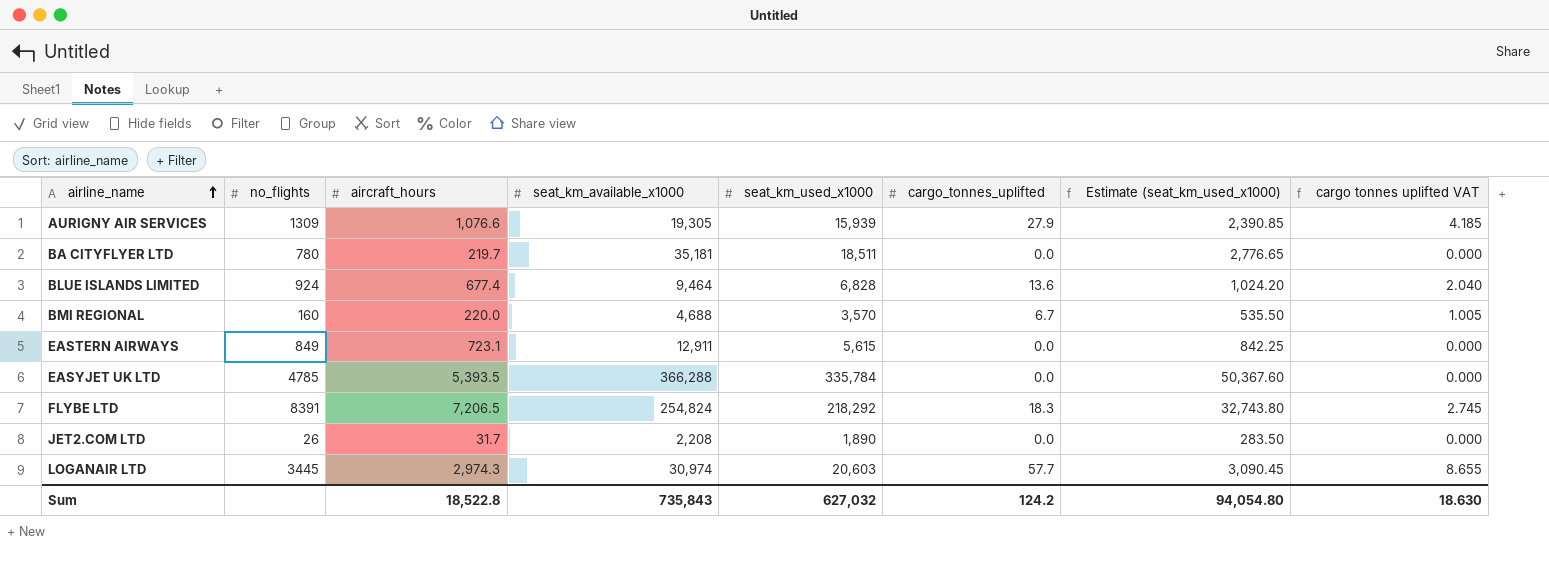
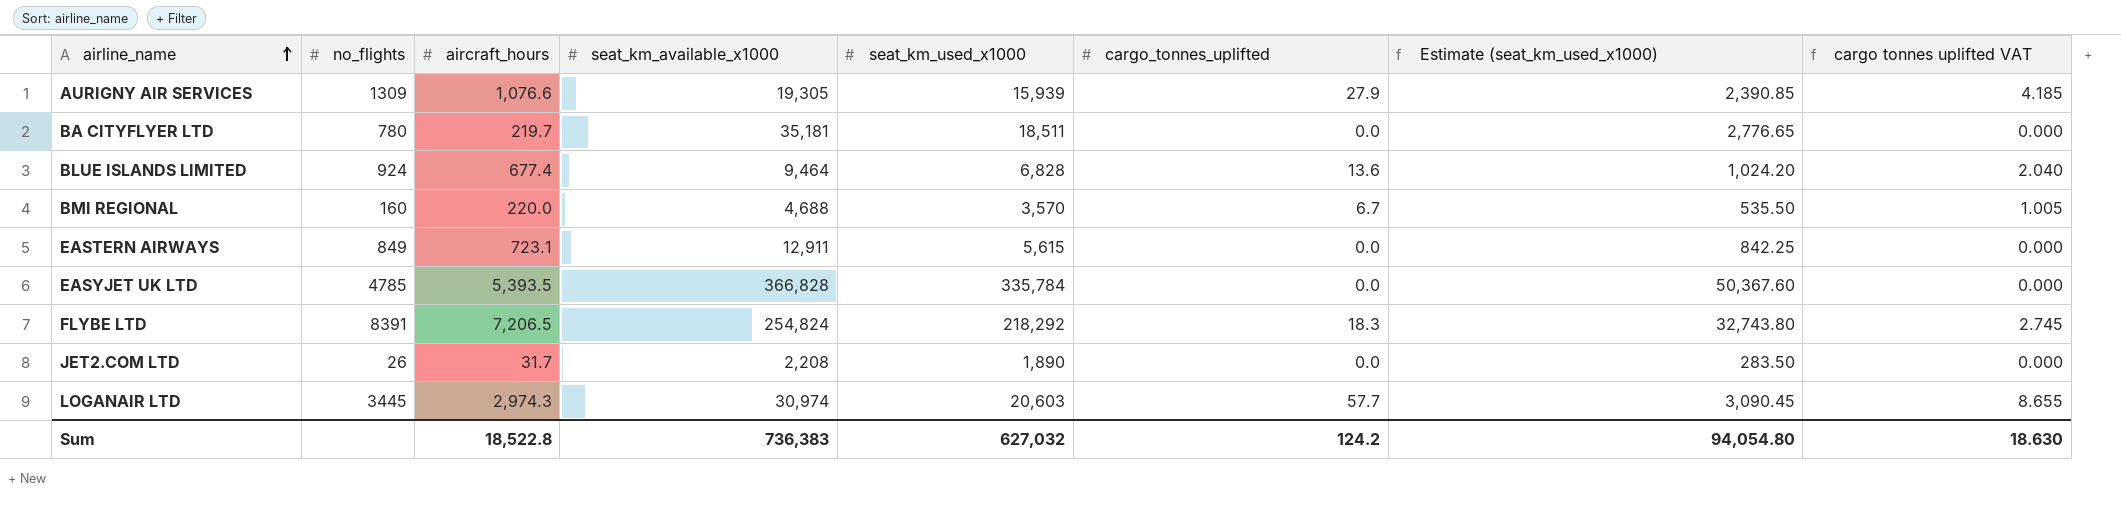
EASYJET UK LTD | seat_km_available_x1000: 366,288 -> 366,828
Sum | seat_km_available_x1000: 735,843 -> 736,383

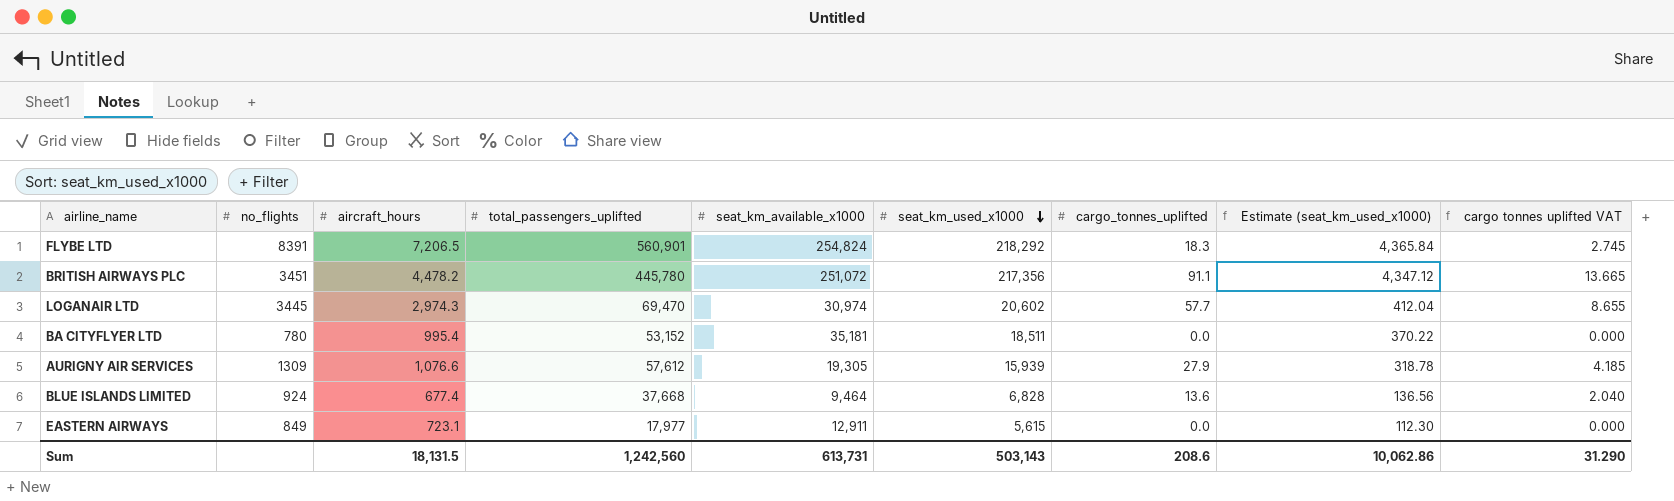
row order: airline_name ascending -> seat_km_used_x1000 descending
column total_passengers_uplifted | position: none -> 4
column Estimate (seat_km_used_x1000) | formula: [seat_km_used_x1000] * 0.15 -> [seat_km_used_x1000] * 0.02
row BMI REGIONAL: 160 | 220.0 | 4,688 | 3,570 | 6.7 | 535.50 | 1.005 -> none
row EASYJET UK LTD: 4785 | 5,393.5 | 366,828 | 335,784 | 0.0 | 50,367.60 | 0.000 -> none
row JET2.COM LTD: 26 | 31.7 | 2,208 | 1,890 | 0.0 | 283.50 | 0.000 -> none
row BRITISH AIRWAYS PLC: none -> 3451 | 4,478.2 | 445,780 | 251,072 | 217,356 | 91.1 | 4,347.12 | 13.665
LOGANAIR LTD | seat_km_used_x1000: 20,603 -> 20,602
BA CITYFLYER LTD | aircraft_hours: 219.7 -> 995.4
Sum | aircraft_hours: 18,522.8 -> 18,131.5
Sum | seat_km_available_x1000: 736,383 -> 613,731
Sum | seat_km_used_x1000: 627,032 -> 503,143
Sum | cargo_tonnes_uplifted: 124.2 -> 208.6
Sum | Estimate (seat_km_used_x1000): 94,054.80 -> 10,062.86
Sum | cargo tonnes uplifted VAT: 18.630 -> 31.290

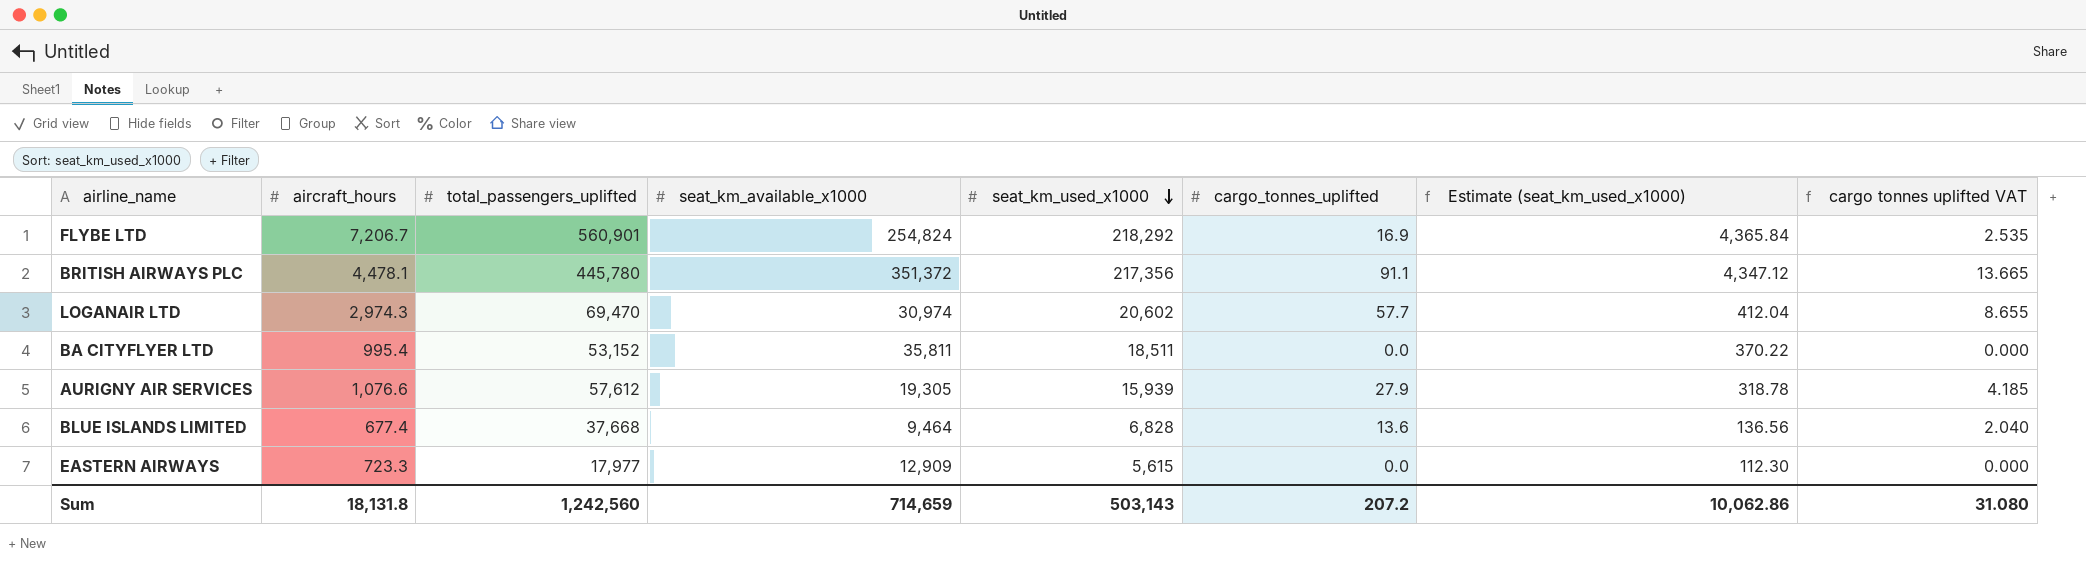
column no_flights | position: 2 -> none
FLYBE LTD | aircraft_hours: 7,206.5 -> 7,206.7
FLYBE LTD | cargo_tonnes_uplifted: 18.3 -> 16.9
FLYBE LTD | cargo tonnes uplifted VAT: 2.745 -> 2.535
BRITISH AIRWAYS PLC | aircraft_hours: 4,478.2 -> 4,478.1
BRITISH AIRWAYS PLC | seat_km_available_x1000: 251,072 -> 351,372
BA CITYFLYER LTD | seat_km_available_x1000: 35,181 -> 35,811
EASTERN AIRWAYS | aircraft_hours: 723.1 -> 723.3
EASTERN AIRWAYS | seat_km_available_x1000: 12,911 -> 12,909
Sum | aircraft_hours: 18,131.5 -> 18,131.8
Sum | seat_km_available_x1000: 613,731 -> 714,659
Sum | cargo_tonnes_uplifted: 208.6 -> 207.2
Sum | cargo tonnes uplifted VAT: 31.290 -> 31.080

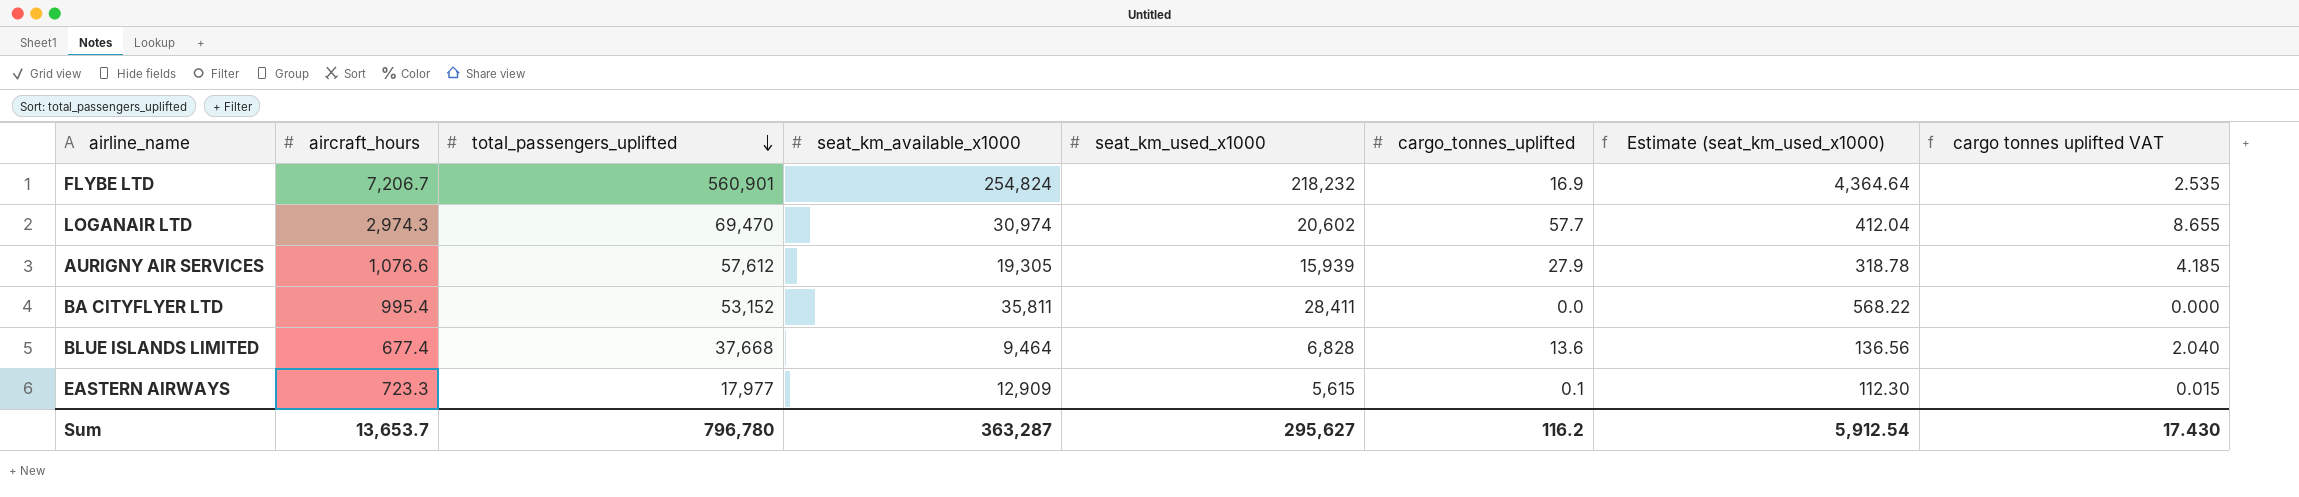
row order: seat_km_used_x1000 descending -> total_passengers_uplifted descending
row BRITISH AIRWAYS PLC: 4,478.1 | 445,780 | 351,372 | 217,356 | 91.1 | 4,347.12 | 13.665 -> none
FLYBE LTD | seat_km_used_x1000: 218,292 -> 218,232
FLYBE LTD | Estimate (seat_km_used_x1000): 4,365.84 -> 4,364.64
BA CITYFLYER LTD | seat_km_used_x1000: 18,511 -> 28,411
BA CITYFLYER LTD | Estimate (seat_km_used_x1000): 370.22 -> 568.22
EASTERN AIRWAYS | cargo_tonnes_uplifted: 0.0 -> 0.1
EASTERN AIRWAYS | cargo tonnes uplifted VAT: 0.000 -> 0.015
Sum | aircraft_hours: 18,131.8 -> 13,653.7
Sum | total_passengers_uplifted: 1,242,560 -> 796,780
Sum | seat_km_available_x1000: 714,659 -> 363,287
Sum | seat_km_used_x1000: 503,143 -> 295,627
Sum | cargo_tonnes_uplifted: 207.2 -> 116.2
Sum | Estimate (seat_km_used_x1000): 10,062.86 -> 5,912.54
Sum | cargo tonnes uplifted VAT: 31.080 -> 17.430

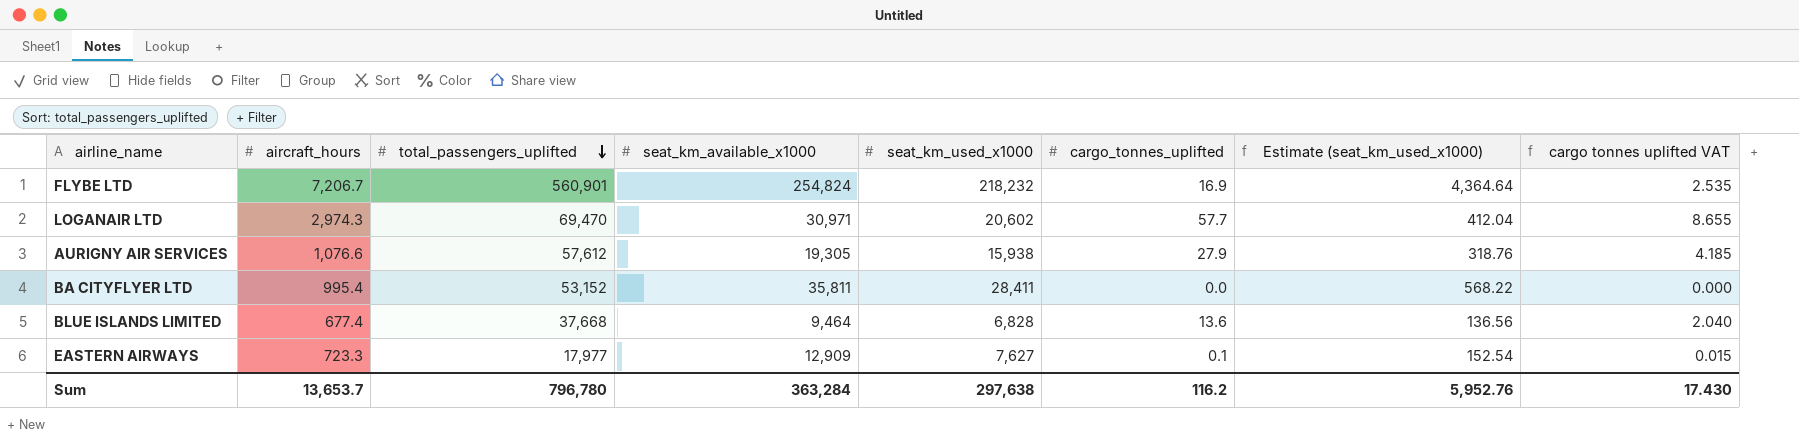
LOGANAIR LTD | seat_km_available_x1000: 30,974 -> 30,971
AURIGNY AIR SERVICES | seat_km_used_x1000: 15,939 -> 15,938
AURIGNY AIR SERVICES | Estimate (seat_km_used_x1000): 318.78 -> 318.76
EASTERN AIRWAYS | seat_km_used_x1000: 5,615 -> 7,627
EASTERN AIRWAYS | Estimate (seat_km_used_x1000): 112.30 -> 152.54
Sum | seat_km_available_x1000: 363,287 -> 363,284
Sum | seat_km_used_x1000: 295,627 -> 297,638
Sum | Estimate (seat_km_used_x1000): 5,912.54 -> 5,952.76

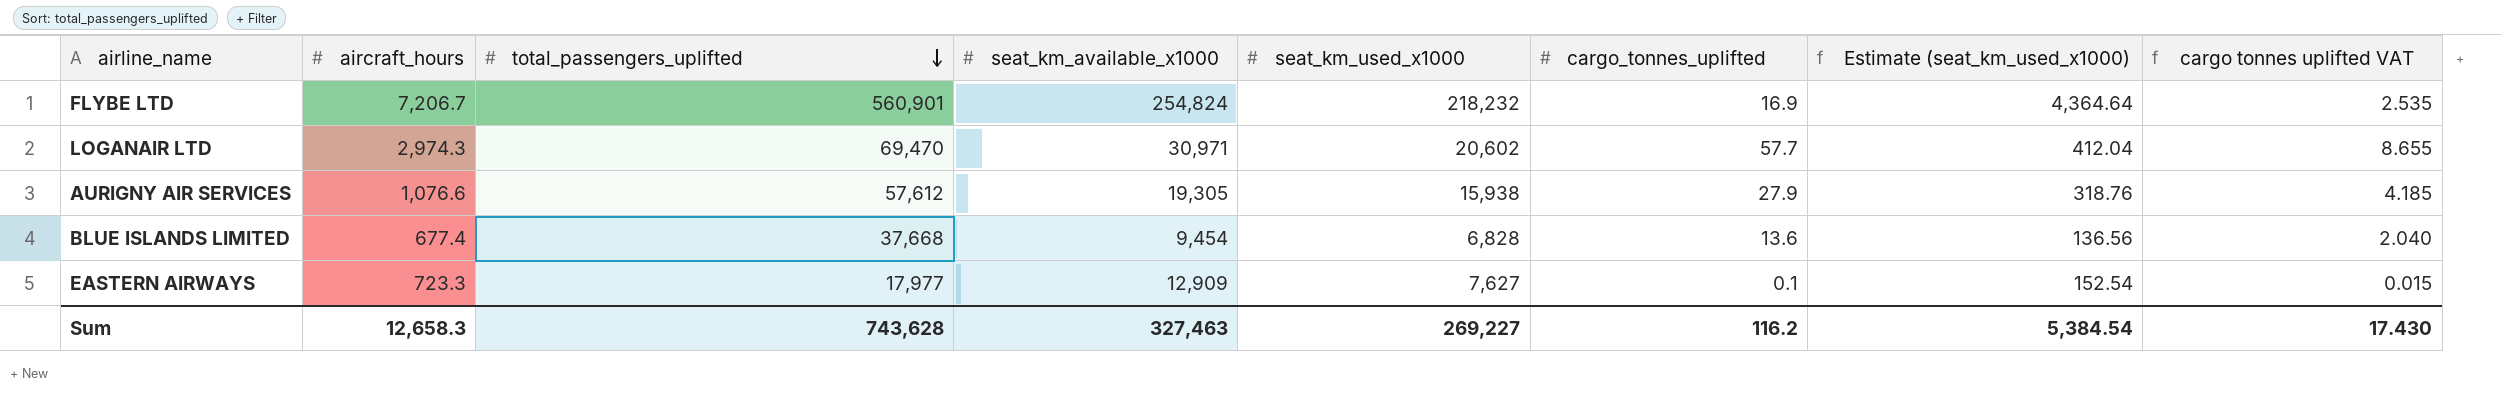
row BA CITYFLYER LTD: 995.4 | 53,152 | 35,811 | 28,411 | 0.0 | 568.22 | 0.000 -> none
BLUE ISLANDS LIMITED | seat_km_available_x1000: 9,464 -> 9,454
Sum | aircraft_hours: 13,653.7 -> 12,658.3
Sum | total_passengers_uplifted: 796,780 -> 743,628
Sum | seat_km_available_x1000: 363,284 -> 327,463
Sum | seat_km_used_x1000: 297,638 -> 269,227
Sum | Estimate (seat_km_used_x1000): 5,952.76 -> 5,384.54

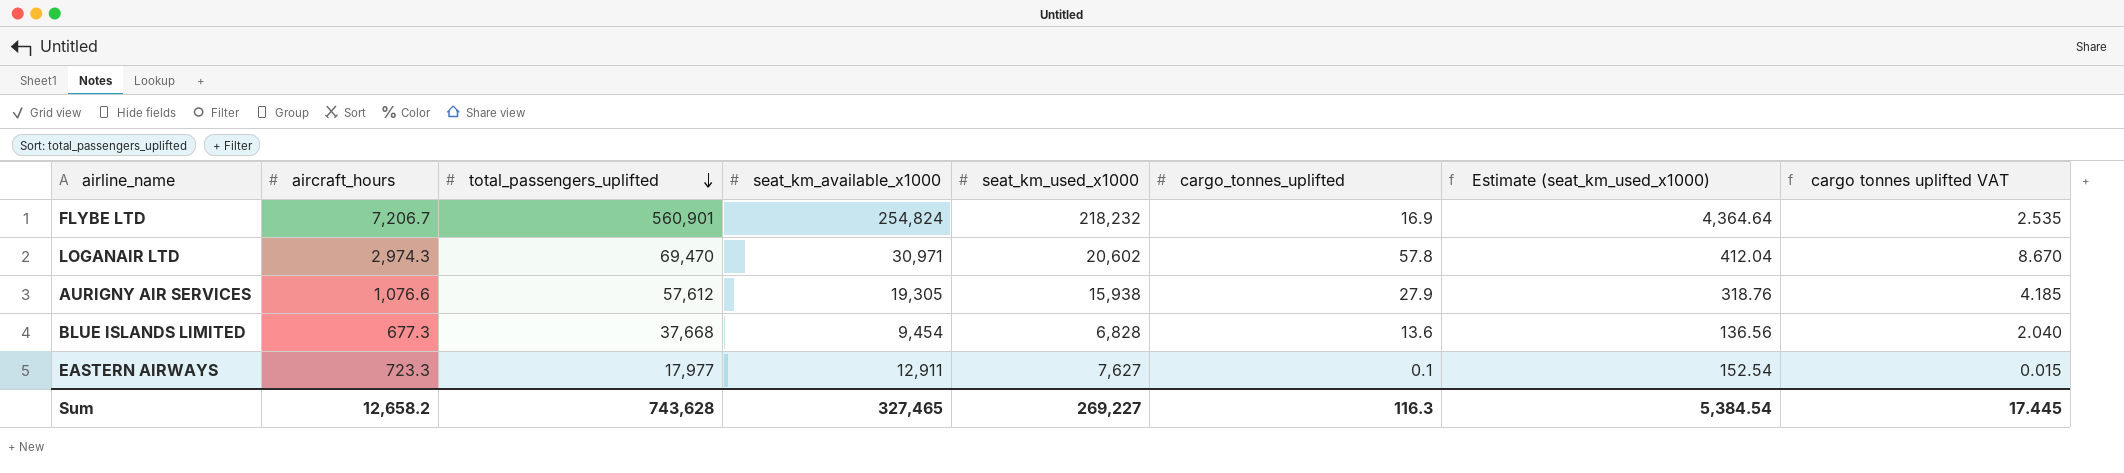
LOGANAIR LTD | cargo_tonnes_uplifted: 57.7 -> 57.8
LOGANAIR LTD | cargo tonnes uplifted VAT: 8.655 -> 8.670
BLUE ISLANDS LIMITED | aircraft_hours: 677.4 -> 677.3
EASTERN AIRWAYS | seat_km_available_x1000: 12,909 -> 12,911
Sum | aircraft_hours: 12,658.3 -> 12,658.2
Sum | seat_km_available_x1000: 327,463 -> 327,465
Sum | cargo_tonnes_uplifted: 116.2 -> 116.3
Sum | cargo tonnes uplifted VAT: 17.430 -> 17.445

